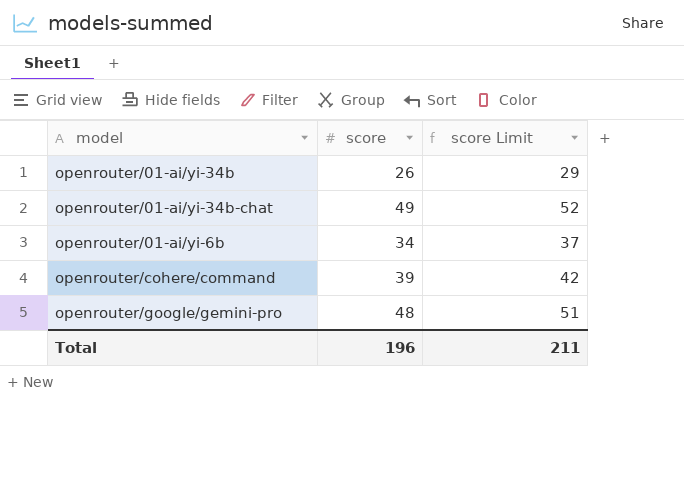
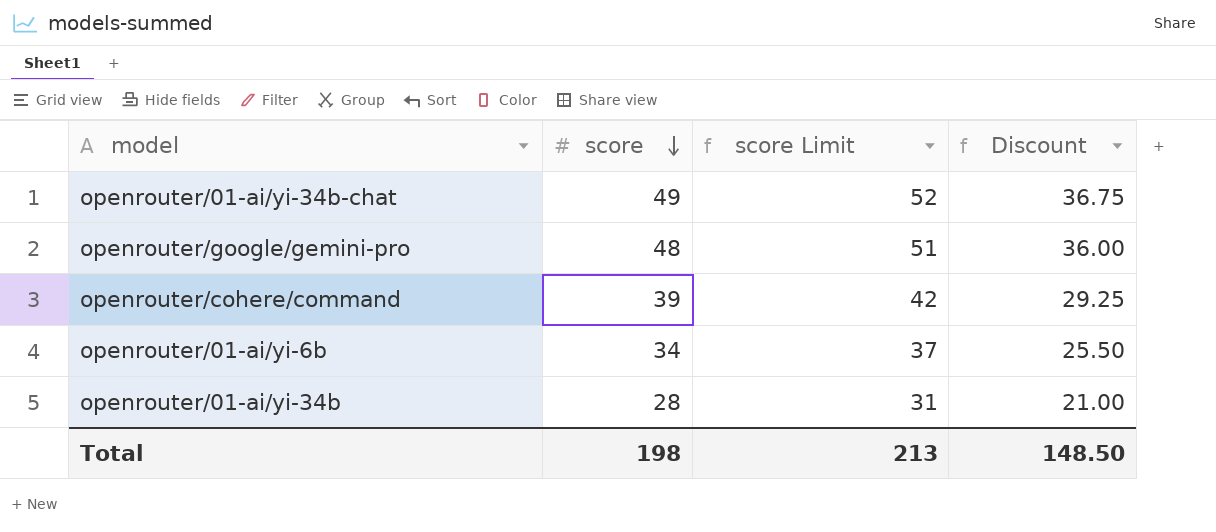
row order: none -> score descending
column Discount | formula: none -> [score] * 0.75
openrouter/01-ai/yi-34b | score: 26 -> 28
openrouter/01-ai/yi-34b | score Limit: 29 -> 31
Total | score: 196 -> 198
Total | score Limit: 211 -> 213

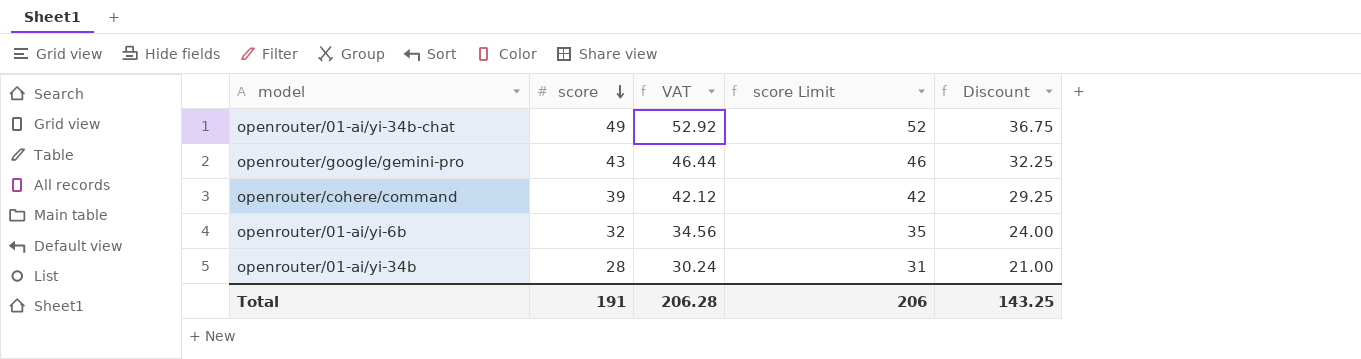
column VAT | formula: none -> [score] * 1.08
openrouter/google/gemini-pro | score: 48 -> 43
openrouter/google/gemini-pro | score Limit: 51 -> 46
openrouter/google/gemini-pro | Discount: 36.00 -> 32.25
openrouter/01-ai/yi-6b | score: 34 -> 32
openrouter/01-ai/yi-6b | score Limit: 37 -> 35
openrouter/01-ai/yi-6b | Discount: 25.50 -> 24.00
Total | score: 198 -> 191
Total | score Limit: 213 -> 206
Total | Discount: 148.50 -> 143.25

